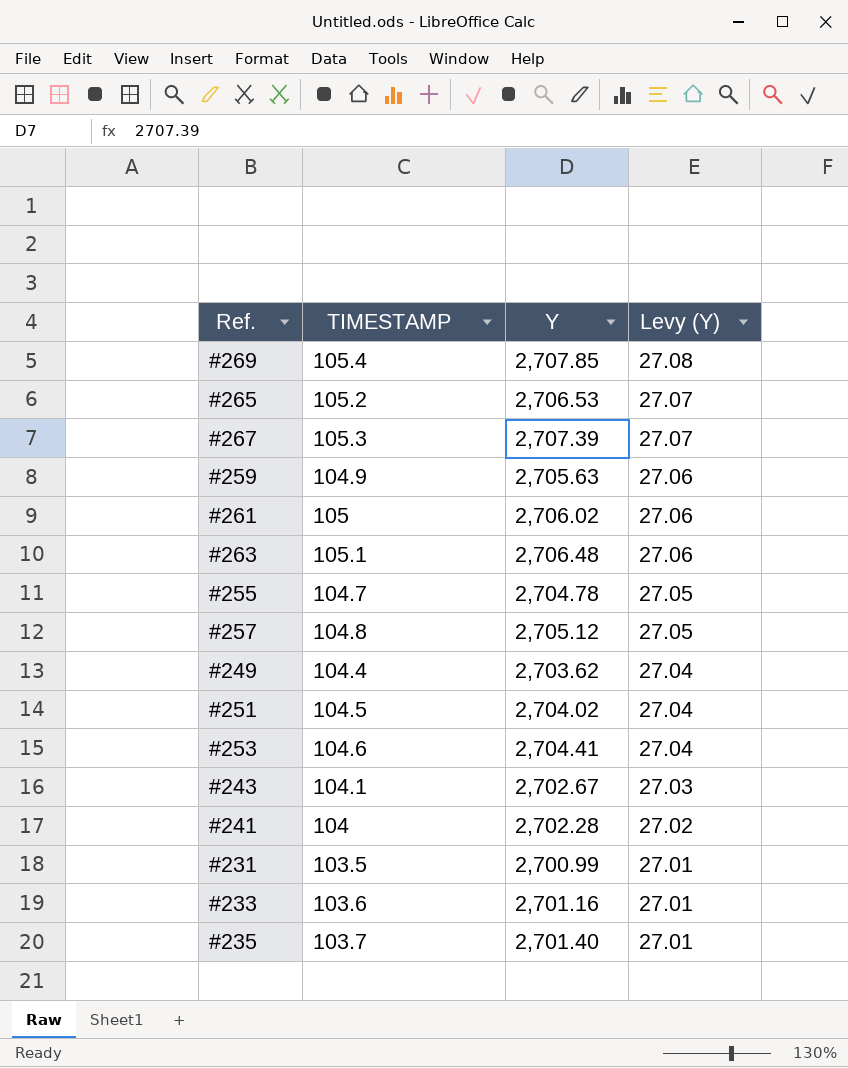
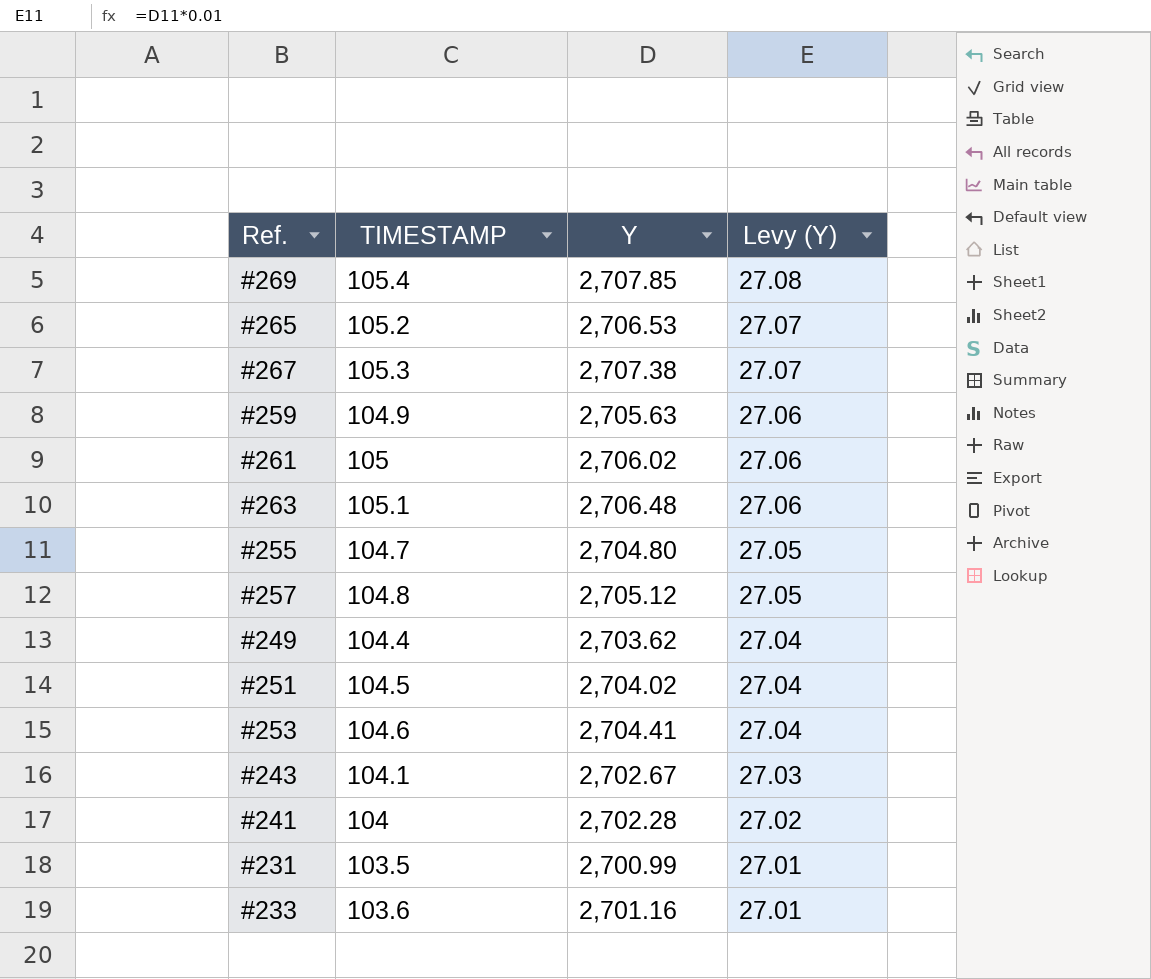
row #235: 103.7 | 2,701.40 | 27.01 -> none
#267 | Y: 2,707.39 -> 2,707.38
#255 | Y: 2,704.78 -> 2,704.80

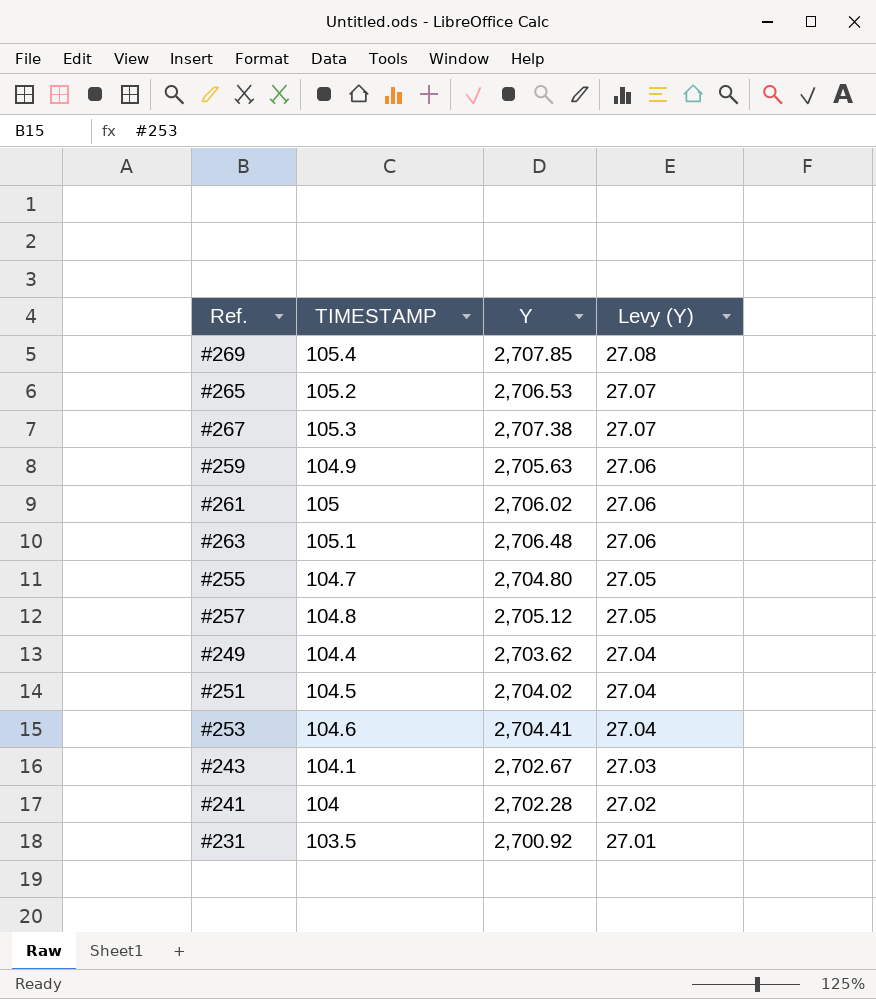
row #233: 103.6 | 2,701.16 | 27.01 -> none
#231 | Y: 2,700.99 -> 2,700.92

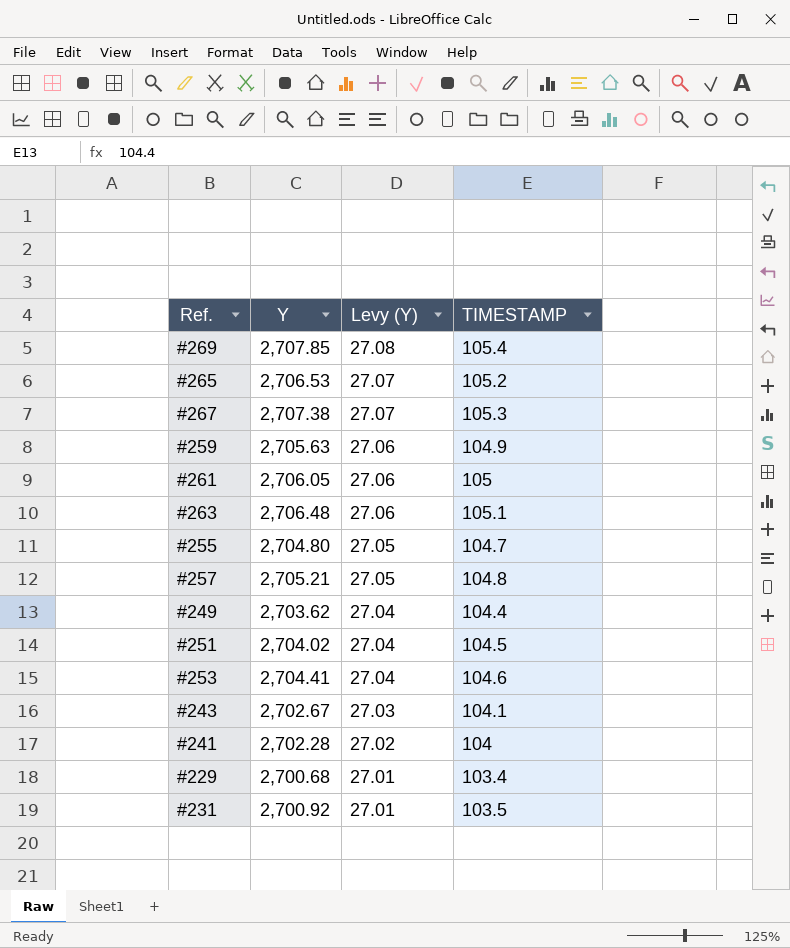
column TIMESTAMP | position: 2 -> 4
#261 | Y: 2,706.02 -> 2,706.05
#257 | Y: 2,705.12 -> 2,705.21
row #229: none -> 2,700.68 | 27.01 | 103.4

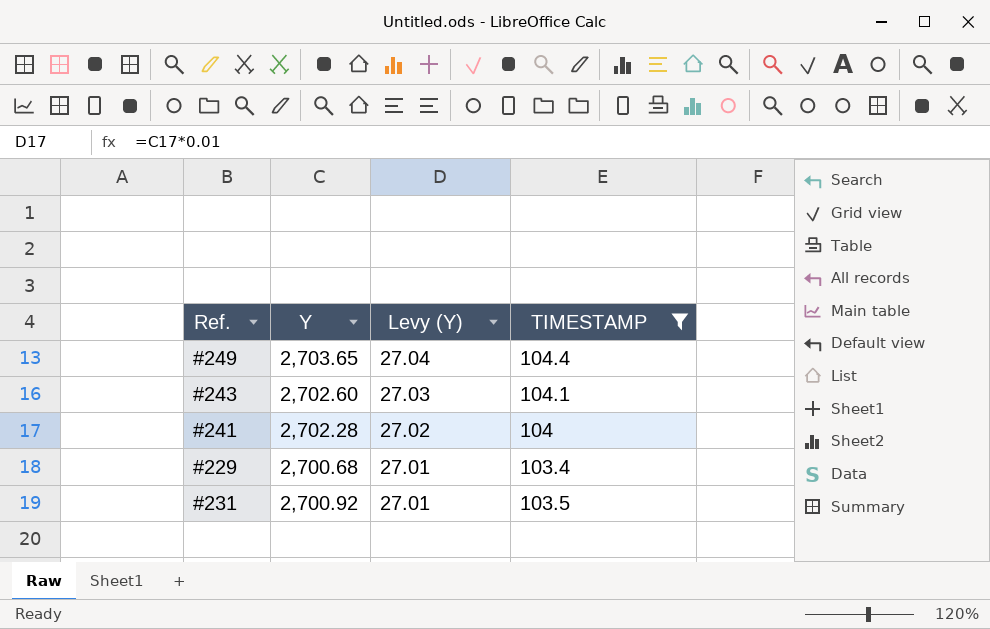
filter: none -> TIMESTAMP <= 104.4
#249 | Y: 2,703.62 -> 2,703.65
#243 | Y: 2,702.67 -> 2,702.60

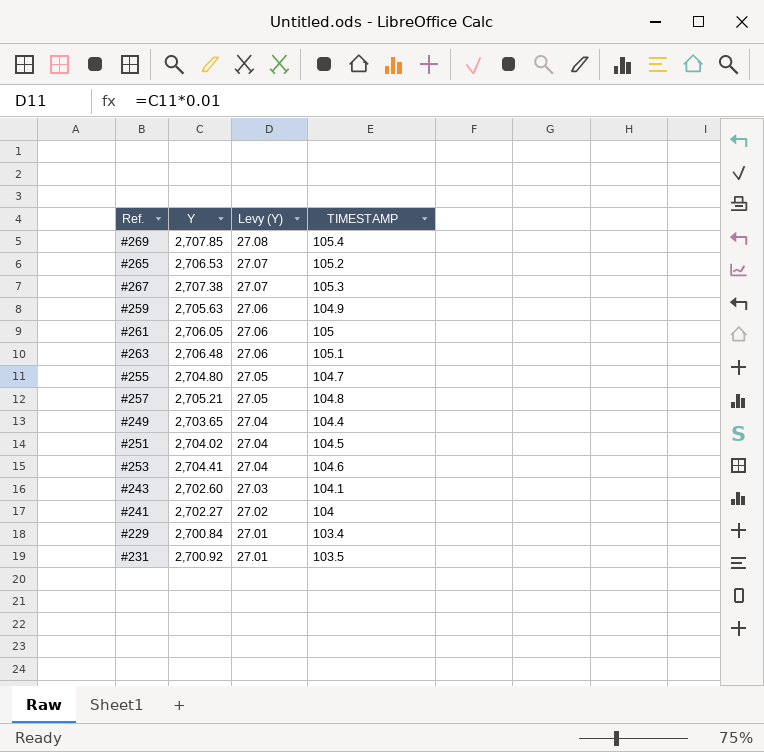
filter: TIMESTAMP <= 104.4 -> none
#241 | Y: 2,702.28 -> 2,702.27
#229 | Y: 2,700.68 -> 2,700.84

